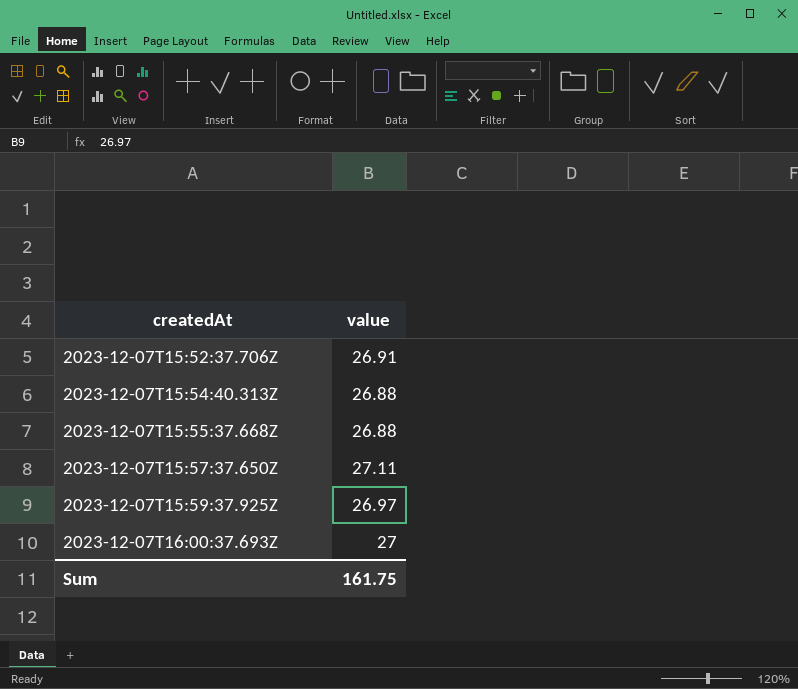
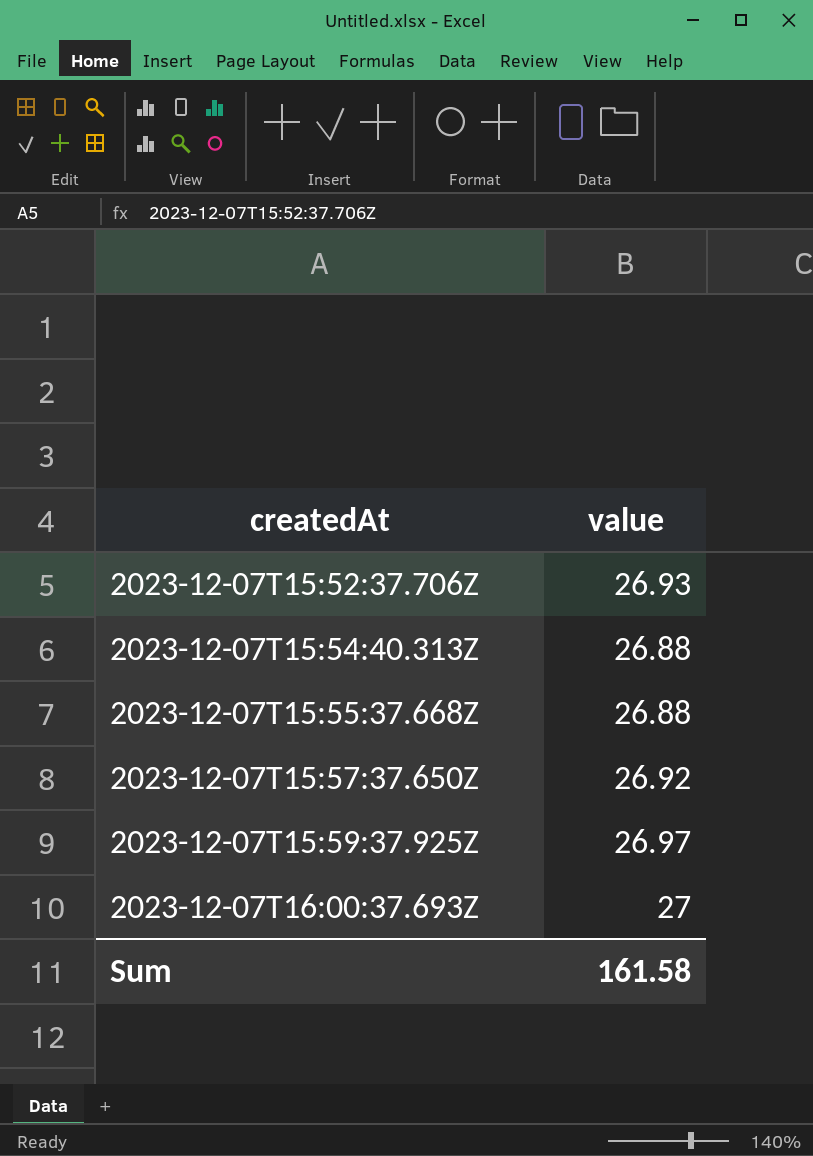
2023-12-07T15:52:37.706Z | value: 26.91 -> 26.93
2023-12-07T15:57:37.650Z | value: 27.11 -> 26.92
Sum | value: 161.75 -> 161.58

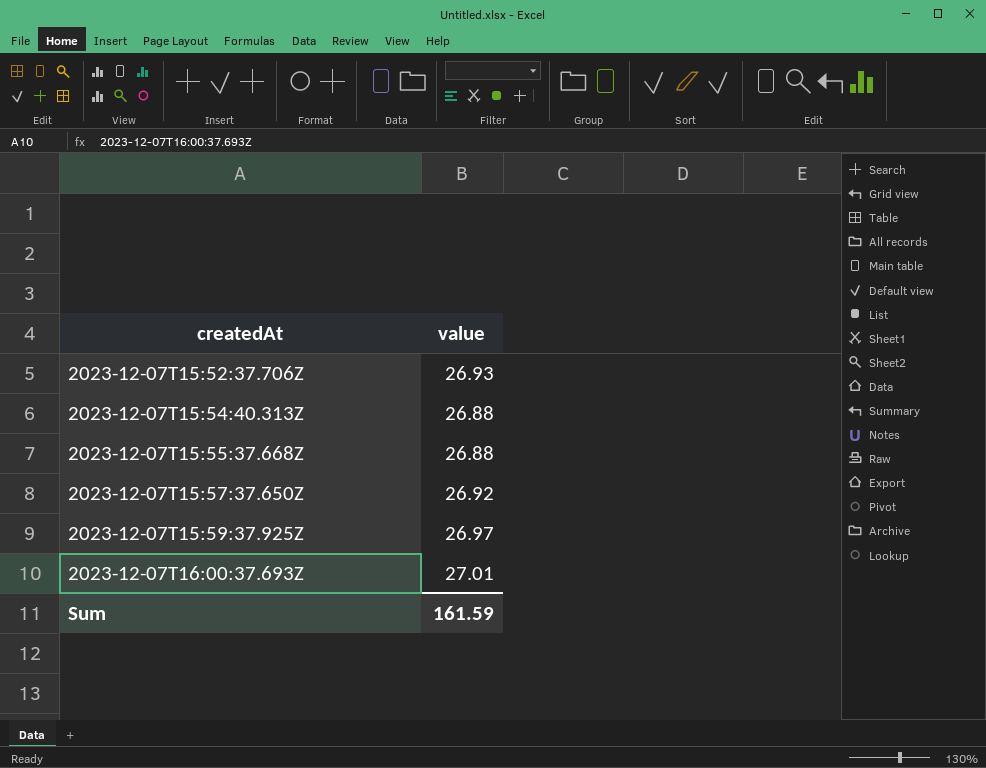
2023-12-07T16:00:37.693Z | value: 27 -> 27.01
Sum | value: 161.58 -> 161.59

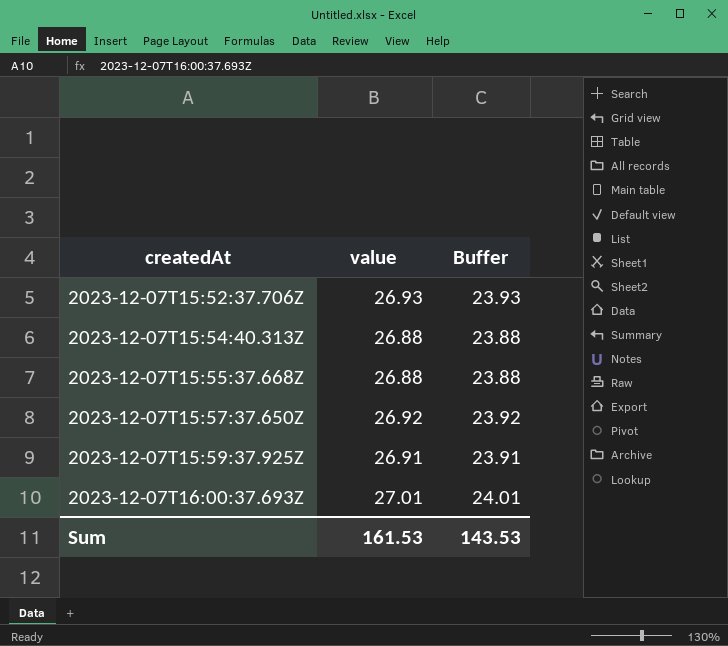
column Buffer | formula: none -> [value] - 3
2023-12-07T15:59:37.925Z | value: 26.97 -> 26.91
Sum | value: 161.59 -> 161.53

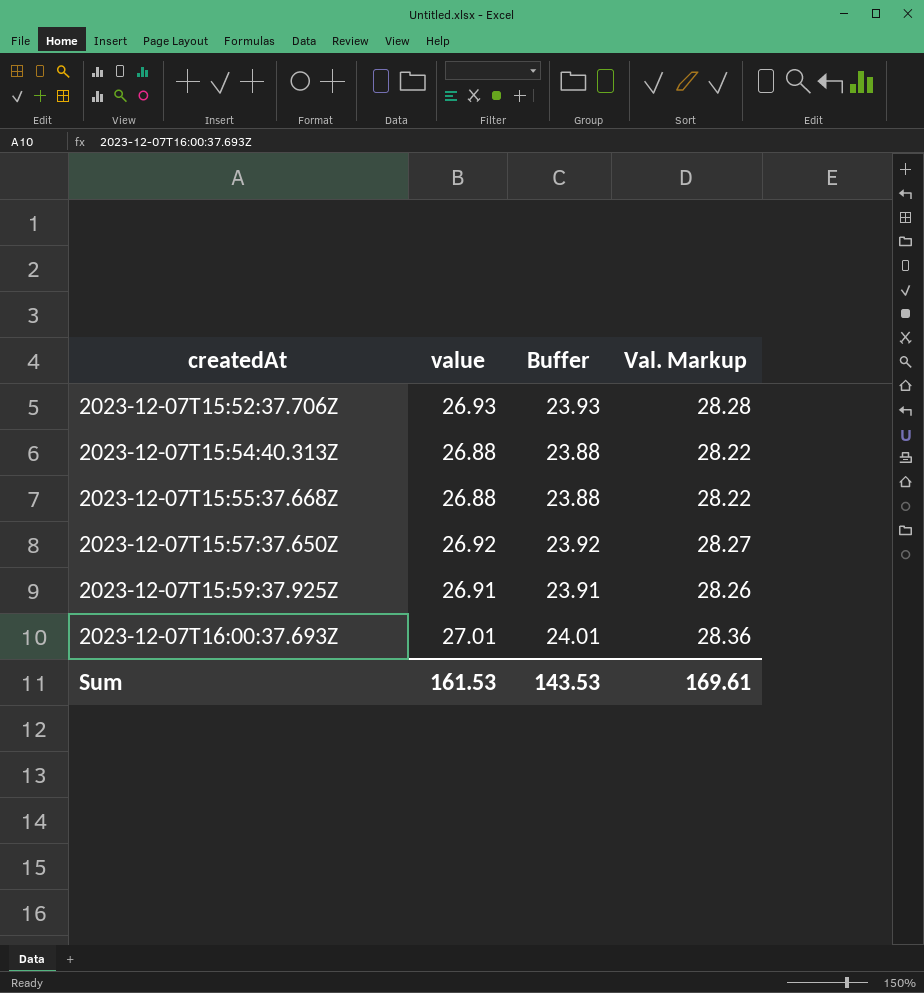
column Val. Markup | formula: none -> [value] * 1.05

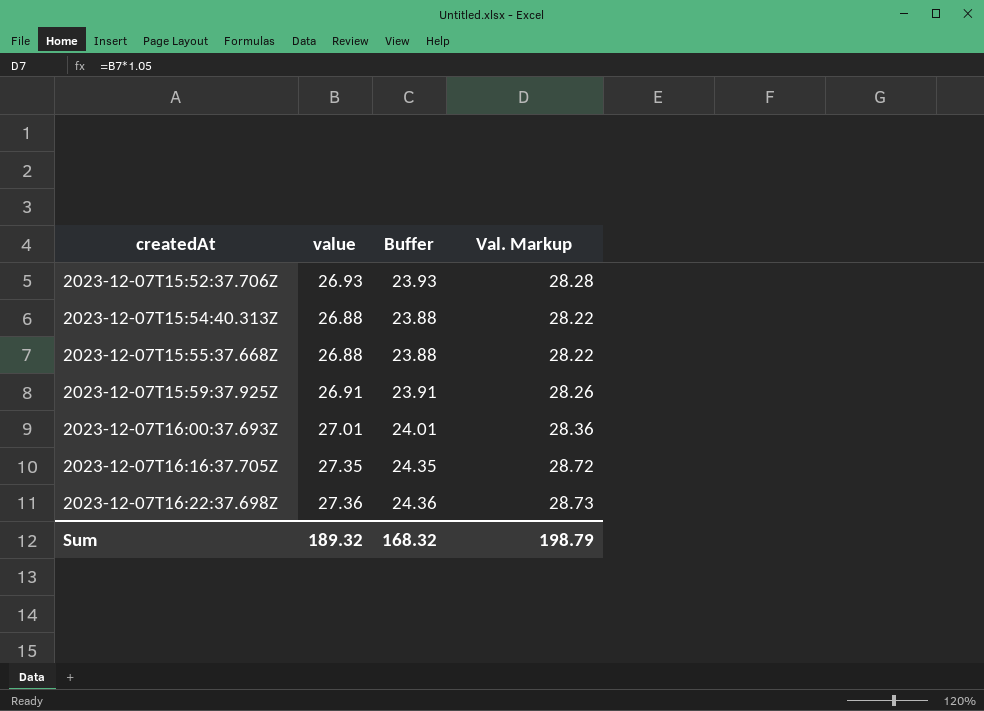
row 2023-12-07T15:57:37.650Z: 26.92 | 23.92 | 28.27 -> none
row 2023-12-07T16:16:37.705Z: none -> 27.35 | 24.35 | 28.72
row 2023-12-07T16:22:37.698Z: none -> 27.36 | 24.36 | 28.73
Sum | value: 161.53 -> 189.32
Sum | Buffer: 143.53 -> 168.32
Sum | Val. Markup: 169.61 -> 198.79

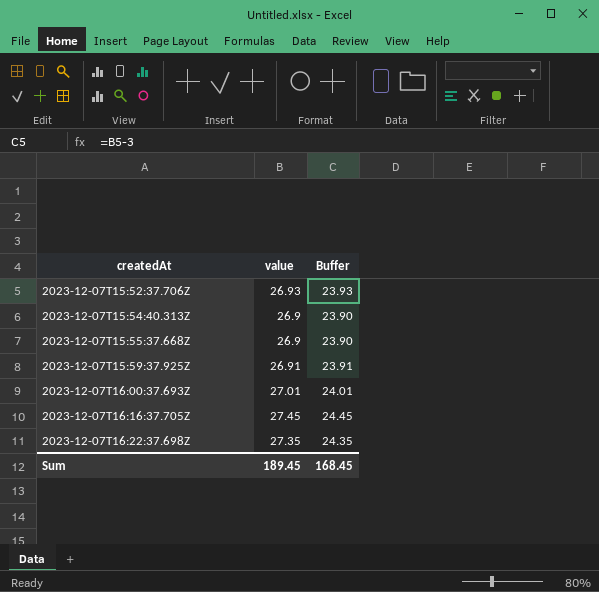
column Val. Markup | formula: [value] * 1.05 -> none
2023-12-07T15:54:40.313Z | value: 26.88 -> 26.9
2023-12-07T15:54:40.313Z | Buffer: 23.88 -> 23.90
2023-12-07T15:55:37.668Z | value: 26.88 -> 26.9
2023-12-07T15:55:37.668Z | Buffer: 23.88 -> 23.90
2023-12-07T16:16:37.705Z | value: 27.35 -> 27.45
2023-12-07T16:16:37.705Z | Buffer: 24.35 -> 24.45
2023-12-07T16:22:37.698Z | value: 27.36 -> 27.35
2023-12-07T16:22:37.698Z | Buffer: 24.36 -> 24.35
Sum | value: 189.32 -> 189.45
Sum | Buffer: 168.32 -> 168.45

